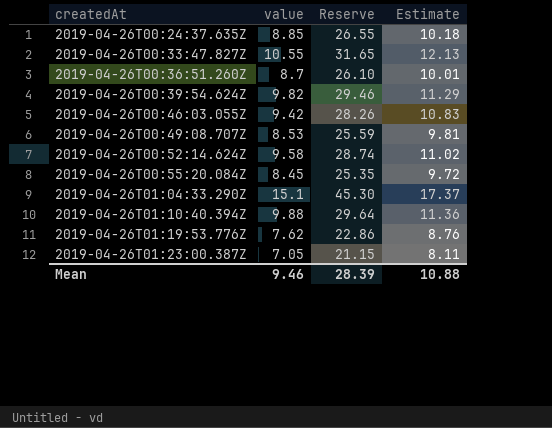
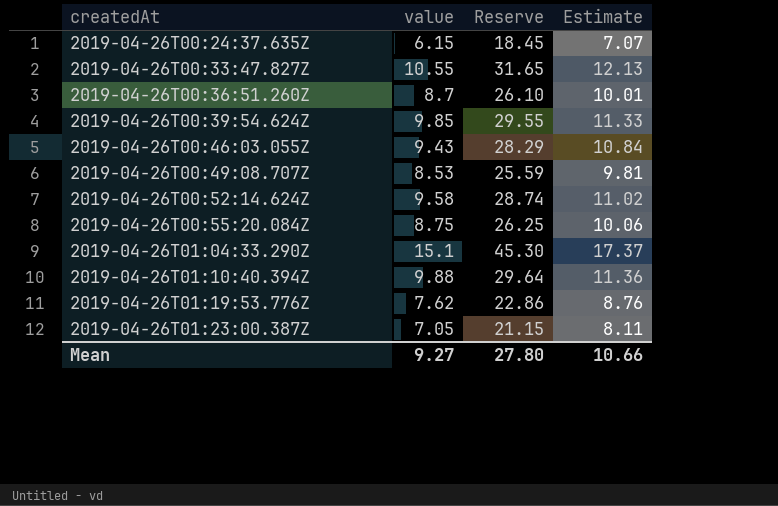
2019-04-26T00:24:37.635Z | value: 8.85 -> 6.15
2019-04-26T00:24:37.635Z | Reserve: 26.55 -> 18.45
2019-04-26T00:24:37.635Z | Estimate: 10.18 -> 7.07
2019-04-26T00:39:54.624Z | value: 9.82 -> 9.85
2019-04-26T00:39:54.624Z | Reserve: 29.46 -> 29.55
2019-04-26T00:39:54.624Z | Estimate: 11.29 -> 11.33
2019-04-26T00:46:03.055Z | value: 9.42 -> 9.43
2019-04-26T00:46:03.055Z | Reserve: 28.26 -> 28.29
2019-04-26T00:46:03.055Z | Estimate: 10.83 -> 10.84
2019-04-26T00:55:20.084Z | value: 8.45 -> 8.75
2019-04-26T00:55:20.084Z | Reserve: 25.35 -> 26.25
2019-04-26T00:55:20.084Z | Estimate: 9.72 -> 10.06
Mean | value: 9.46 -> 9.27
Mean | Reserve: 28.39 -> 27.80
Mean | Estimate: 10.88 -> 10.66

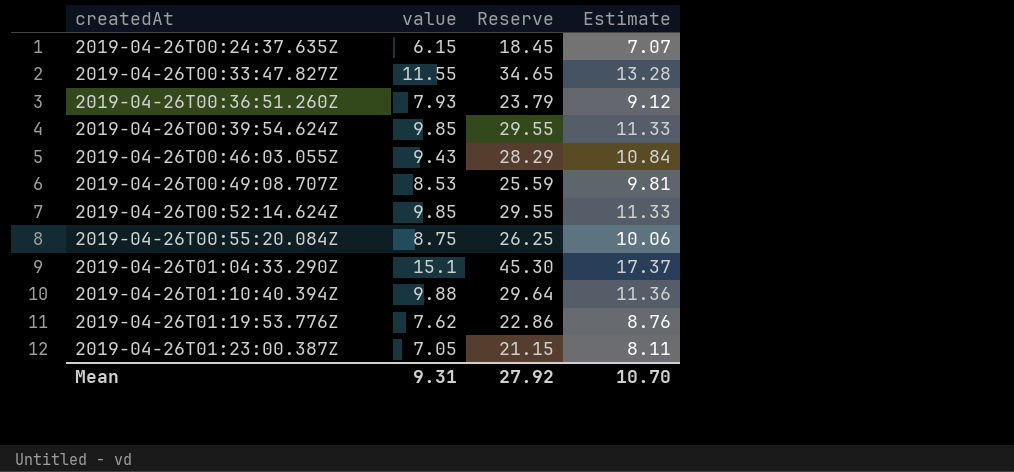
2019-04-26T00:33:47.827Z | value: 10.55 -> 11.55
2019-04-26T00:33:47.827Z | Reserve: 31.65 -> 34.65
2019-04-26T00:33:47.827Z | Estimate: 12.13 -> 13.28
2019-04-26T00:36:51.260Z | value: 8.7 -> 7.93
2019-04-26T00:36:51.260Z | Reserve: 26.10 -> 23.79
2019-04-26T00:36:51.260Z | Estimate: 10.01 -> 9.12
2019-04-26T00:52:14.624Z | value: 9.58 -> 9.85
2019-04-26T00:52:14.624Z | Reserve: 28.74 -> 29.55
2019-04-26T00:52:14.624Z | Estimate: 11.02 -> 11.33
Mean | value: 9.27 -> 9.31
Mean | Reserve: 27.80 -> 27.92
Mean | Estimate: 10.66 -> 10.70

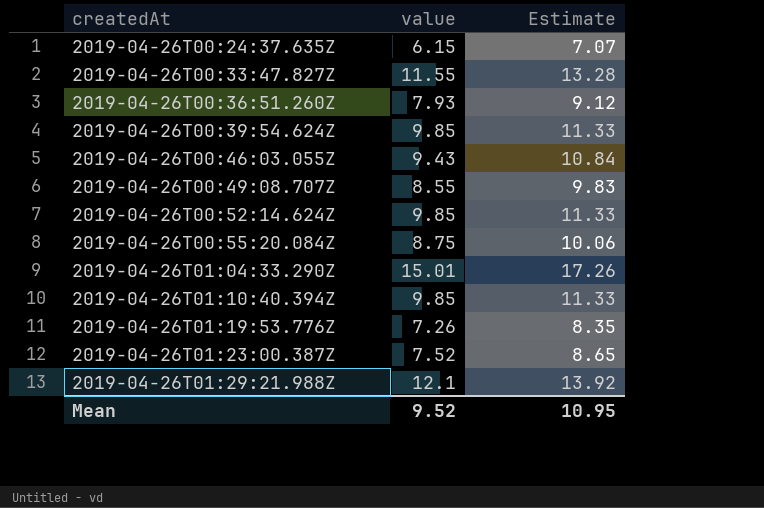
column Reserve | formula: [value] * 3 -> none
2019-04-26T00:49:08.707Z | value: 8.53 -> 8.55
2019-04-26T00:49:08.707Z | Estimate: 9.81 -> 9.83
2019-04-26T01:04:33.290Z | value: 15.1 -> 15.01
2019-04-26T01:04:33.290Z | Estimate: 17.37 -> 17.26
2019-04-26T01:10:40.394Z | value: 9.88 -> 9.85
2019-04-26T01:10:40.394Z | Estimate: 11.36 -> 11.33
2019-04-26T01:19:53.776Z | value: 7.62 -> 7.26
2019-04-26T01:19:53.776Z | Estimate: 8.76 -> 8.35
2019-04-26T01:23:00.387Z | value: 7.05 -> 7.52
2019-04-26T01:23:00.387Z | Estimate: 8.11 -> 8.65
row 2019-04-26T01:29:21.988Z: none -> 12.1 | 13.92
Mean | value: 9.31 -> 9.52
Mean | Estimate: 10.70 -> 10.95

